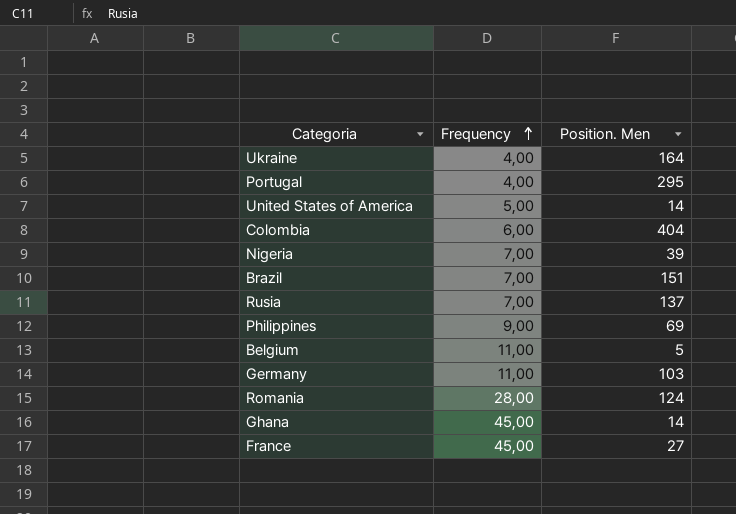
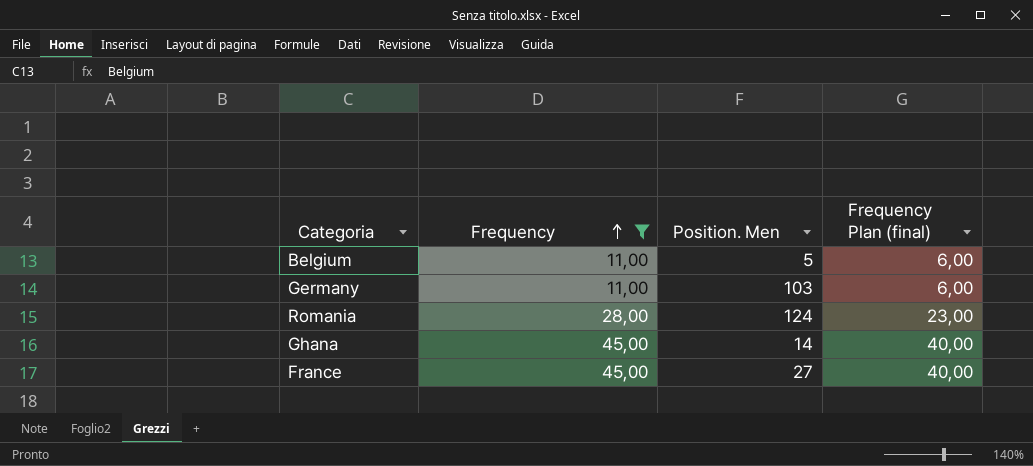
filter: none -> Frequency >= 11,00
column Frequency Plan (final) | formula: none -> [Frequency] - 5

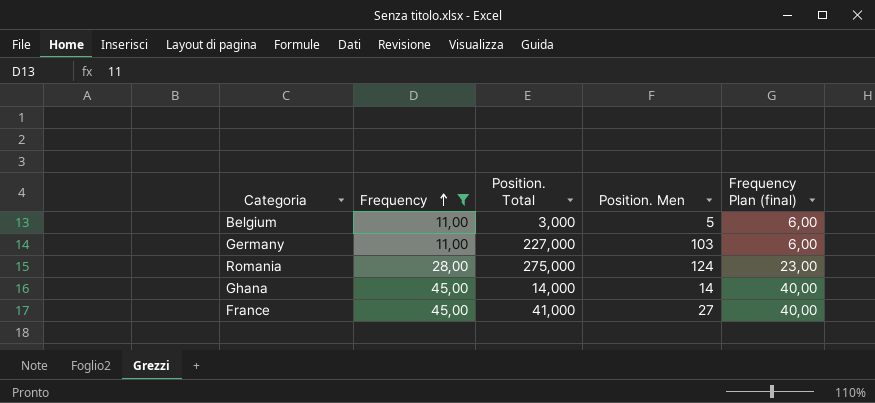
column Position. Total | position: none -> 3

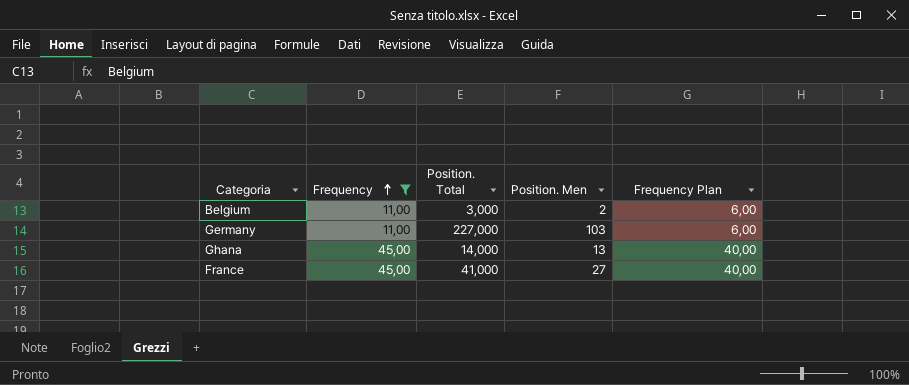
column name: Frequency Plan (final) -> Frequency Plan
row Romania: 28,00 | 275,000 | 124 | 23,00 -> none
Belgium | Position. Men: 5 -> 2
Ghana | Position. Men: 14 -> 13

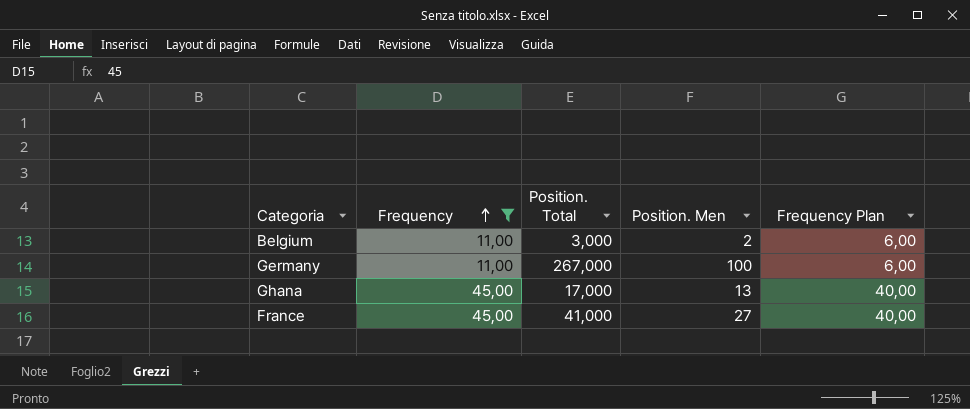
Germany | Position. Total: 227,000 -> 267,000
Germany | Position. Men: 103 -> 100
Ghana | Position. Total: 14,000 -> 17,000

